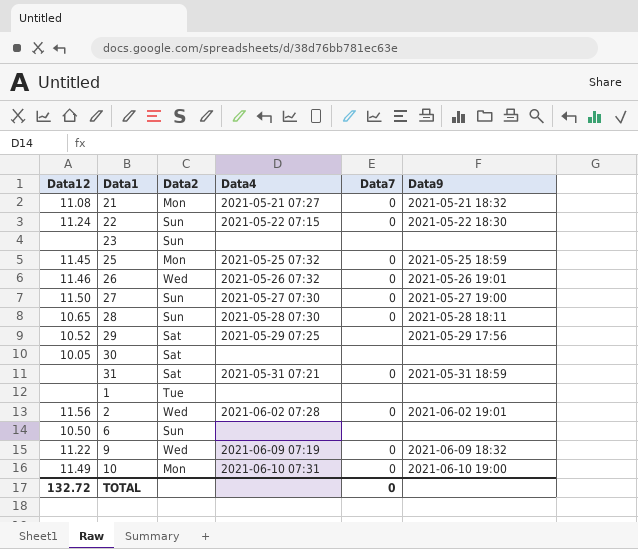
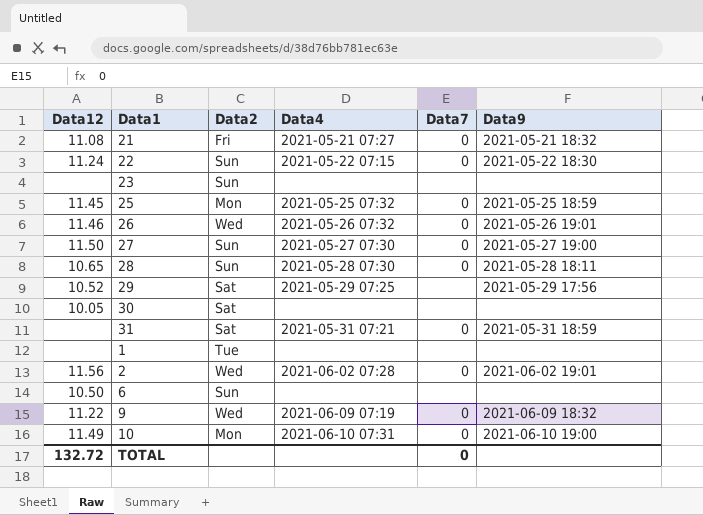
21 | Data2: Mon -> Fri

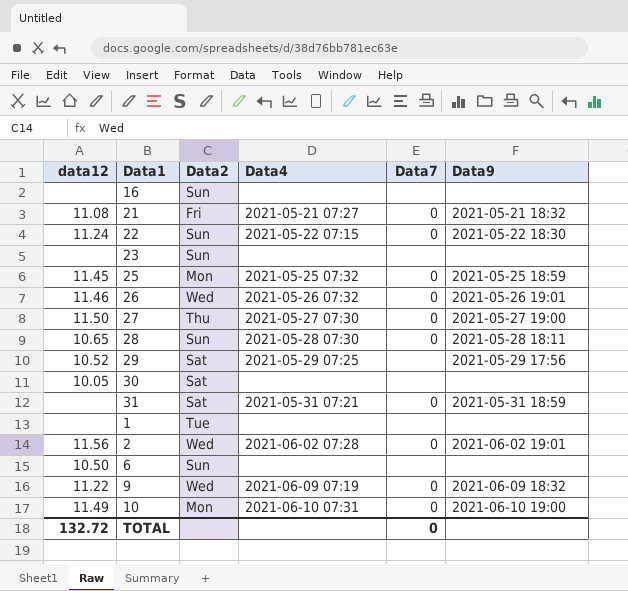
column name: Data12 -> data12
row 16: none -> none | Sun | none | none | none
27 | Data2: Sun -> Thu

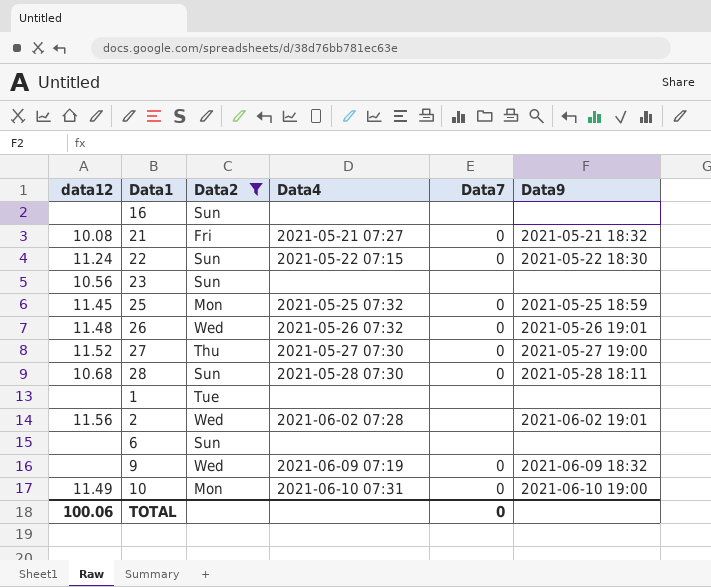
filter: none -> Data2 != Sat
21 | data12: 11.08 -> 10.08
23 | data12: none -> 10.56
26 | data12: 11.46 -> 11.48
27 | data12: 11.50 -> 11.52
28 | data12: 10.65 -> 10.68
2 | Data7: 0 -> none
6 | data12: 10.50 -> none
9 | data12: 11.22 -> none
TOTAL | data12: 132.72 -> 100.06

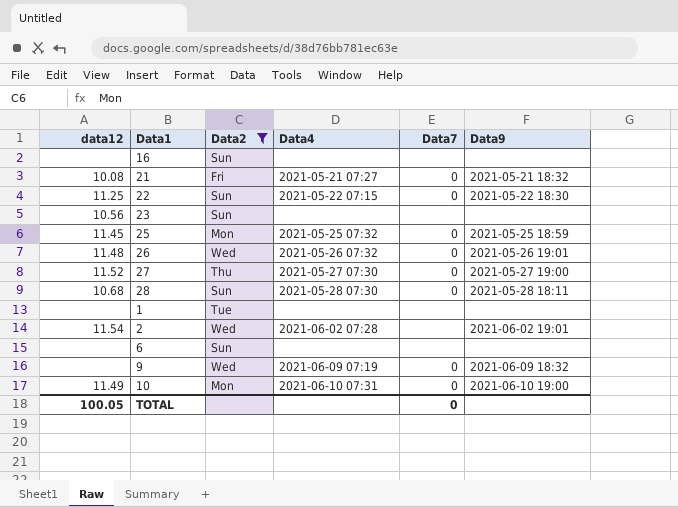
22 | data12: 11.24 -> 11.25
2 | data12: 11.56 -> 11.54
TOTAL | data12: 100.06 -> 100.05

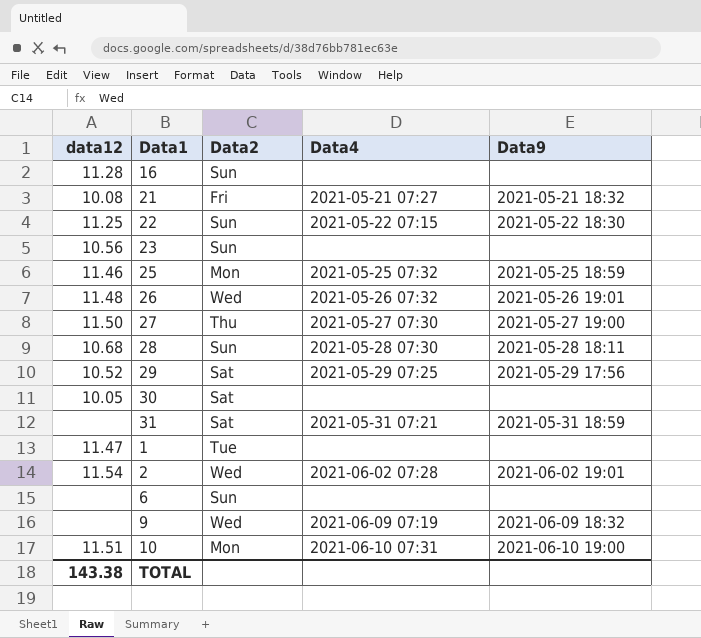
filter: Data2 != Sat -> none
column Data7 | position: 5 -> none
16 | data12: none -> 11.28
25 | data12: 11.45 -> 11.46
27 | data12: 11.52 -> 11.50
1 | data12: none -> 11.47
10 | data12: 11.49 -> 11.51
TOTAL | data12: 100.05 -> 143.38

